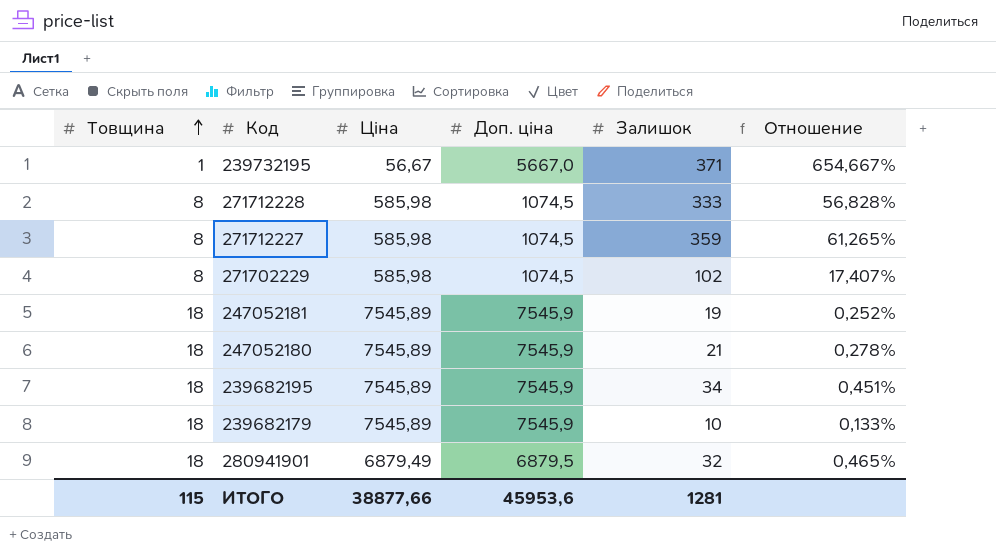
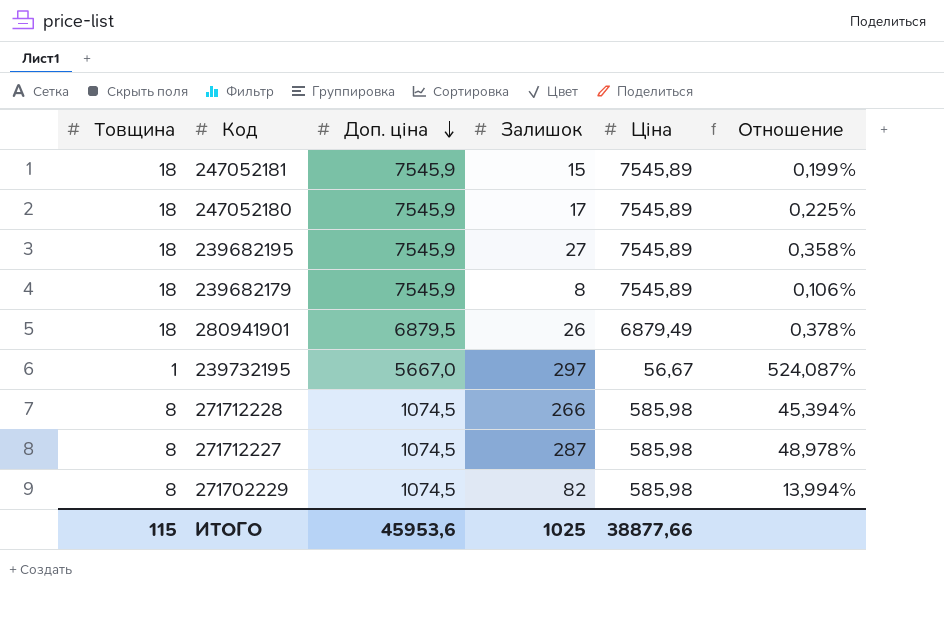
row order: Товщина ascending -> Доп. ціна descending
column Ціна | position: 3 -> 5
247052181 | Залишок: 19 -> 15
247052181 | Отношение: 0,252% -> 0,199%
247052180 | Залишок: 21 -> 17
247052180 | Отношение: 0,278% -> 0,225%
239682195 | Залишок: 34 -> 27
239682195 | Отношение: 0,451% -> 0,358%
239682179 | Залишок: 10 -> 8
239682179 | Отношение: 0,133% -> 0,106%
280941901 | Залишок: 32 -> 26
280941901 | Отношение: 0,465% -> 0,378%
239732195 | Залишок: 371 -> 297
239732195 | Отношение: 654,667% -> 524,087%
271712228 | Залишок: 333 -> 266
271712228 | Отношение: 56,828% -> 45,394%
271712227 | Залишок: 359 -> 287
271712227 | Отношение: 61,265% -> 48,978%
271702229 | Залишок: 102 -> 82
271702229 | Отношение: 17,407% -> 13,994%
ИТОГО | Залишок: 1281 -> 1025

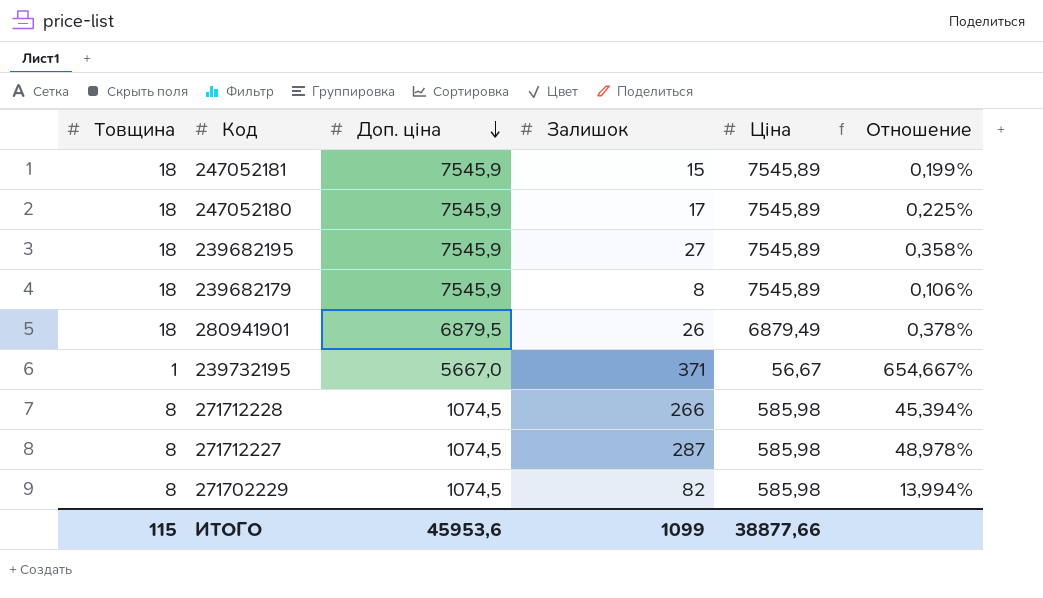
239732195 | Залишок: 297 -> 371
239732195 | Отношение: 524,087% -> 654,667%
ИТОГО | Залишок: 1025 -> 1099

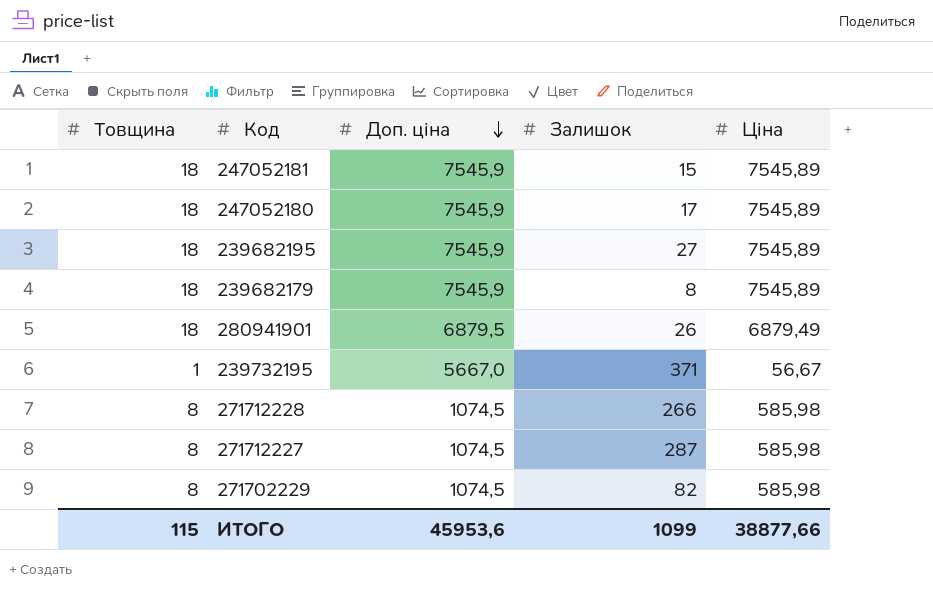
column Отношение | formula: [Залишок] / [Ціна] -> none

